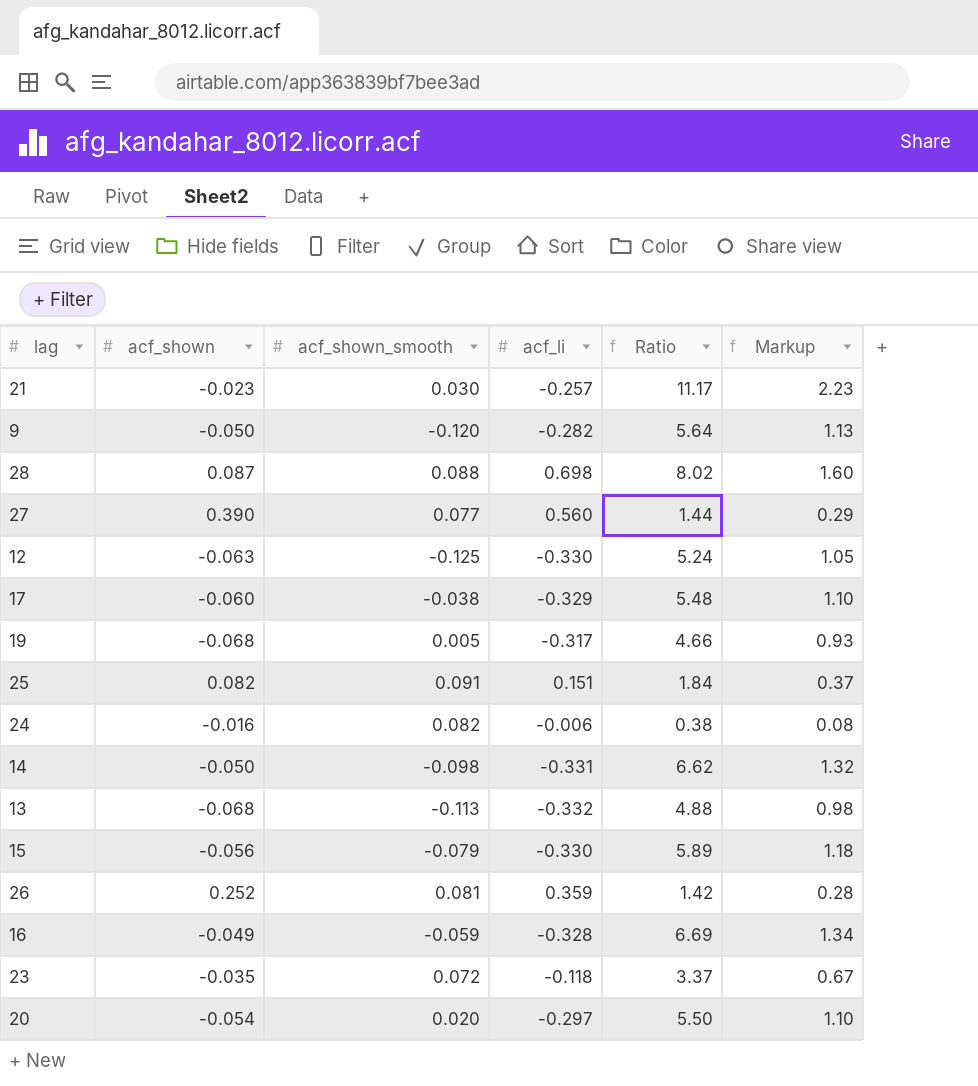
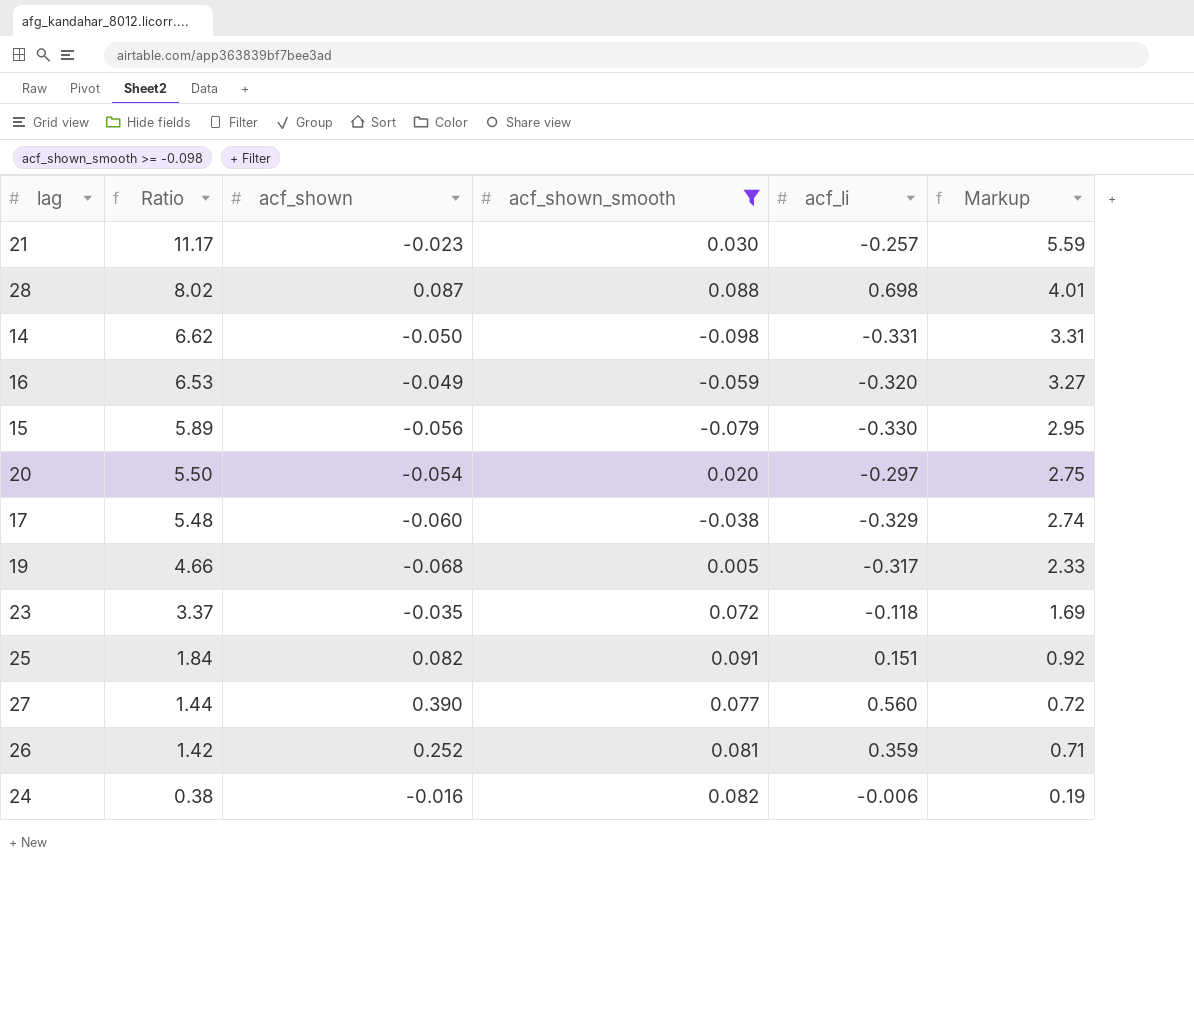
filter: none -> acf_shown_smooth >= -0.098
row order: none -> Ratio descending
column Ratio | position: 5 -> 2
column Markup | formula: [Ratio] * 0.2 -> [Ratio] * 0.5
16 | Ratio: 6.69 -> 6.53
16 | acf_li: -0.328 -> -0.320

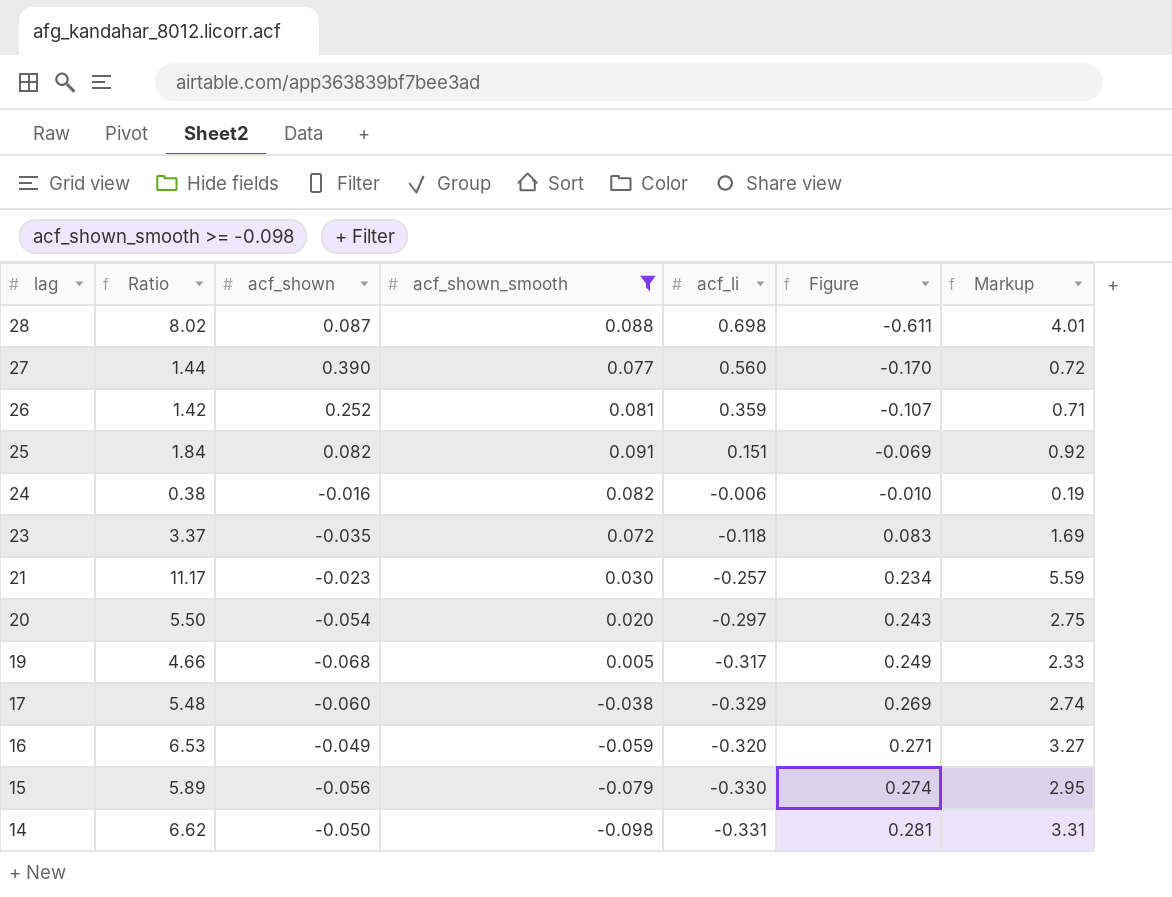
row order: Ratio descending -> lag descending
column Figure | formula: none -> [acf_shown] - [acf_li]

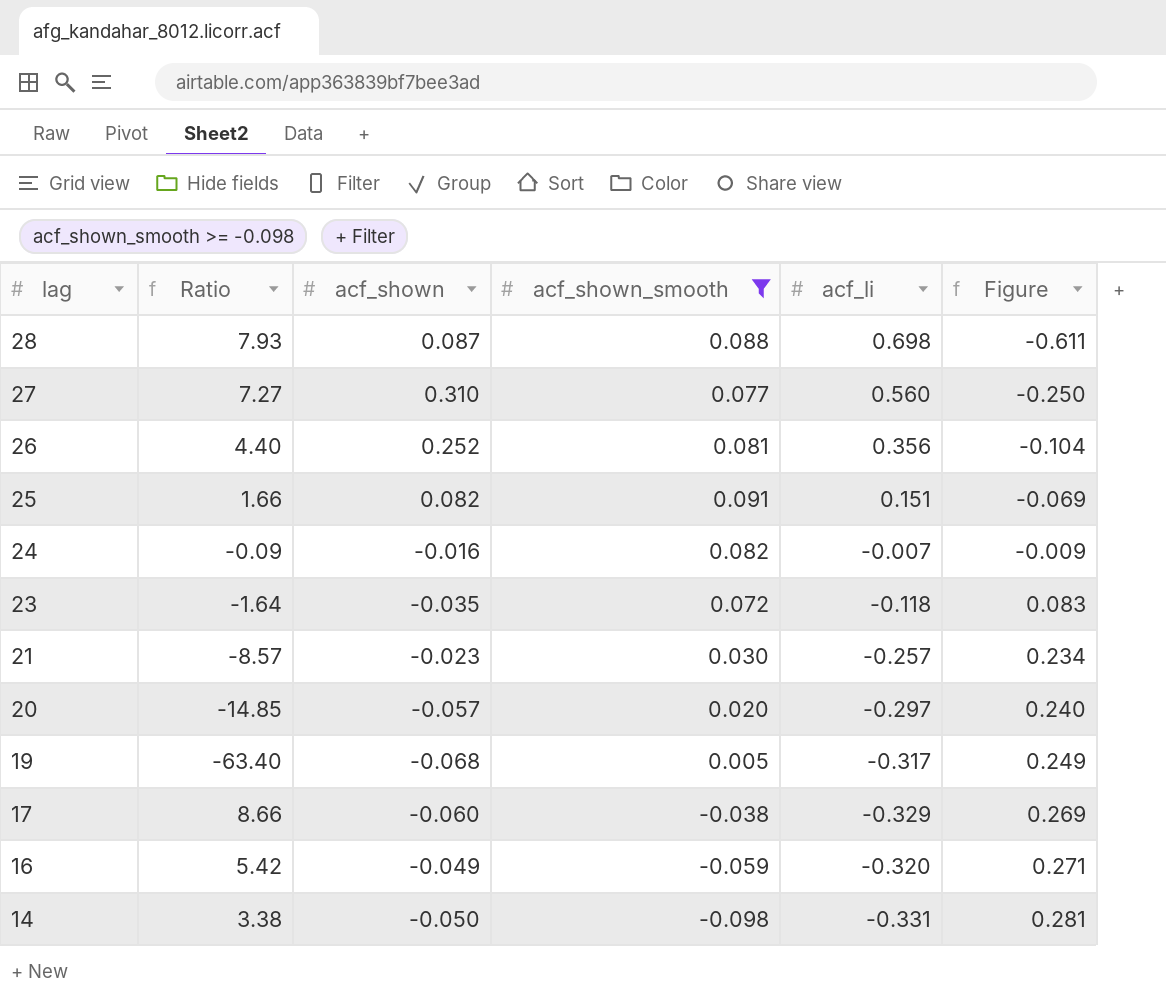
column Markup | formula: [Ratio] * 0.5 -> none
column Ratio | formula: [acf_li] / [acf_shown] -> [acf_li] / [acf_shown_smooth]
row 15: 5.89 | -0.056 | -0.079 | -0.330 | 0.274 | 2.95 -> none
27 | acf_shown: 0.390 -> 0.310
27 | Figure: -0.170 -> -0.250
26 | acf_li: 0.359 -> 0.356
26 | Figure: -0.107 -> -0.104
24 | acf_li: -0.006 -> -0.007
24 | Figure: -0.010 -> -0.009
20 | acf_shown: -0.054 -> -0.057
20 | Figure: 0.243 -> 0.240

